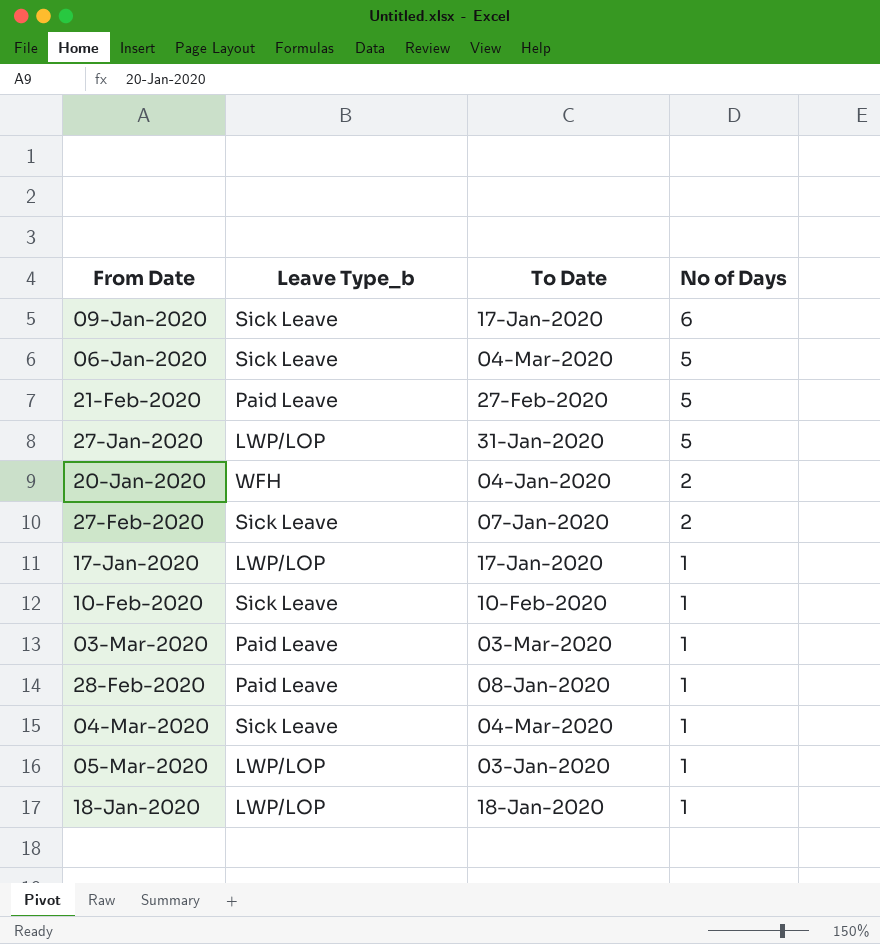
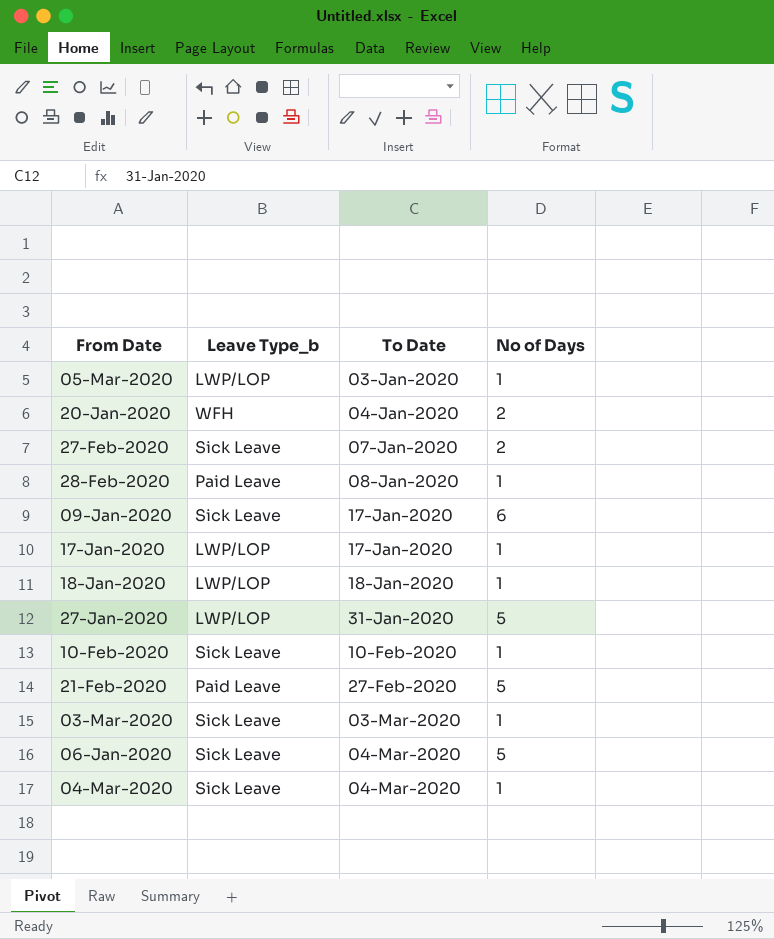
row order: No of Days descending -> To Date ascending
03-Mar-2020 | Leave Type_b: Paid Leave -> Sick Leave

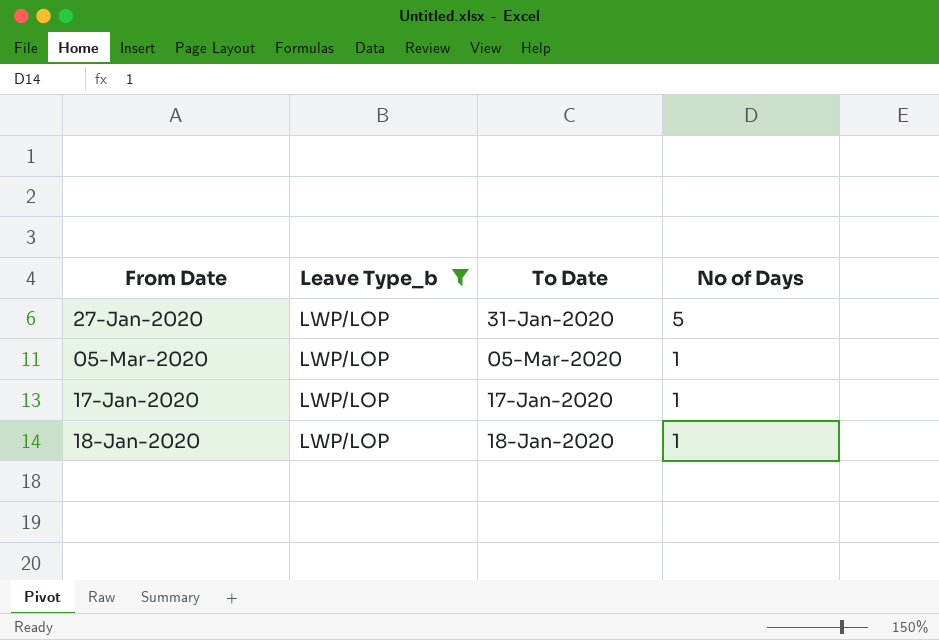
filter: none -> Leave Type_b = LWP/LOP
row order: To Date ascending -> No of Days descending
05-Mar-2020 | To Date: 03-Jan-2020 -> 05-Mar-2020

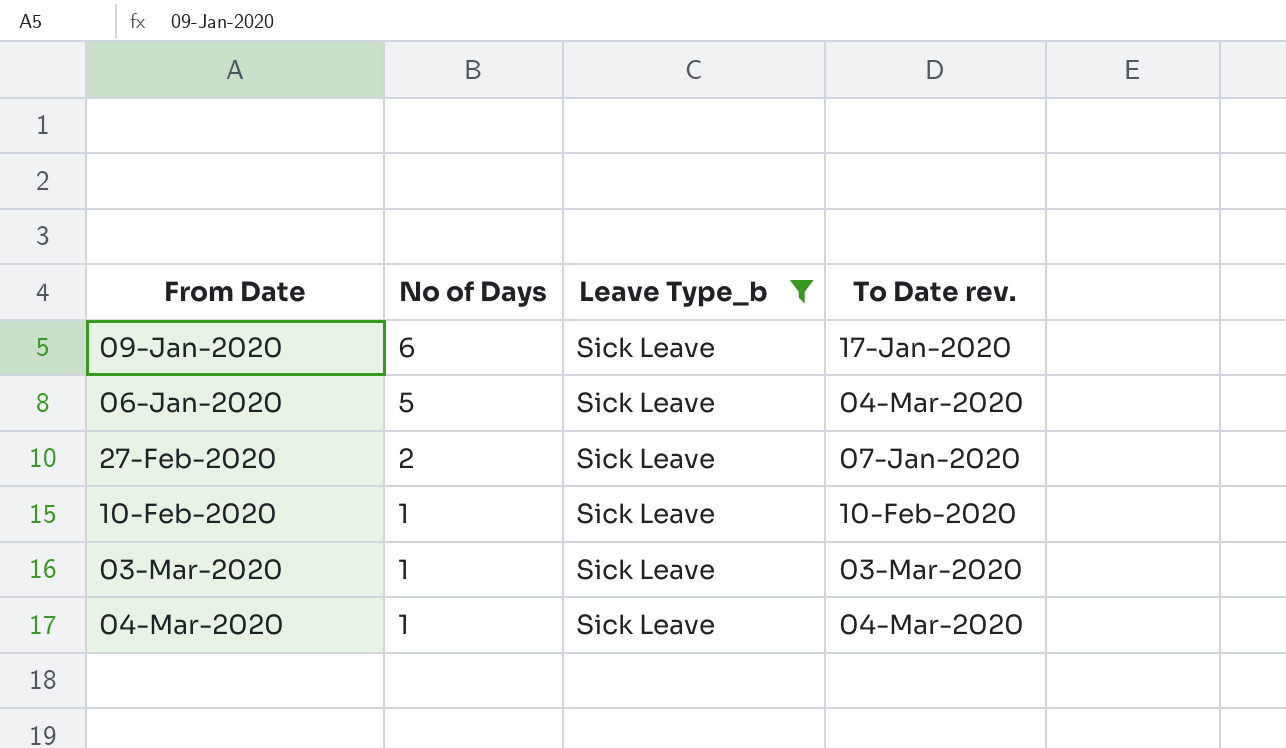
filter: Leave Type_b = LWP/LOP -> Leave Type_b = Sick Leave
column No of Days | position: 4 -> 2
column name: To Date -> To Date rev.

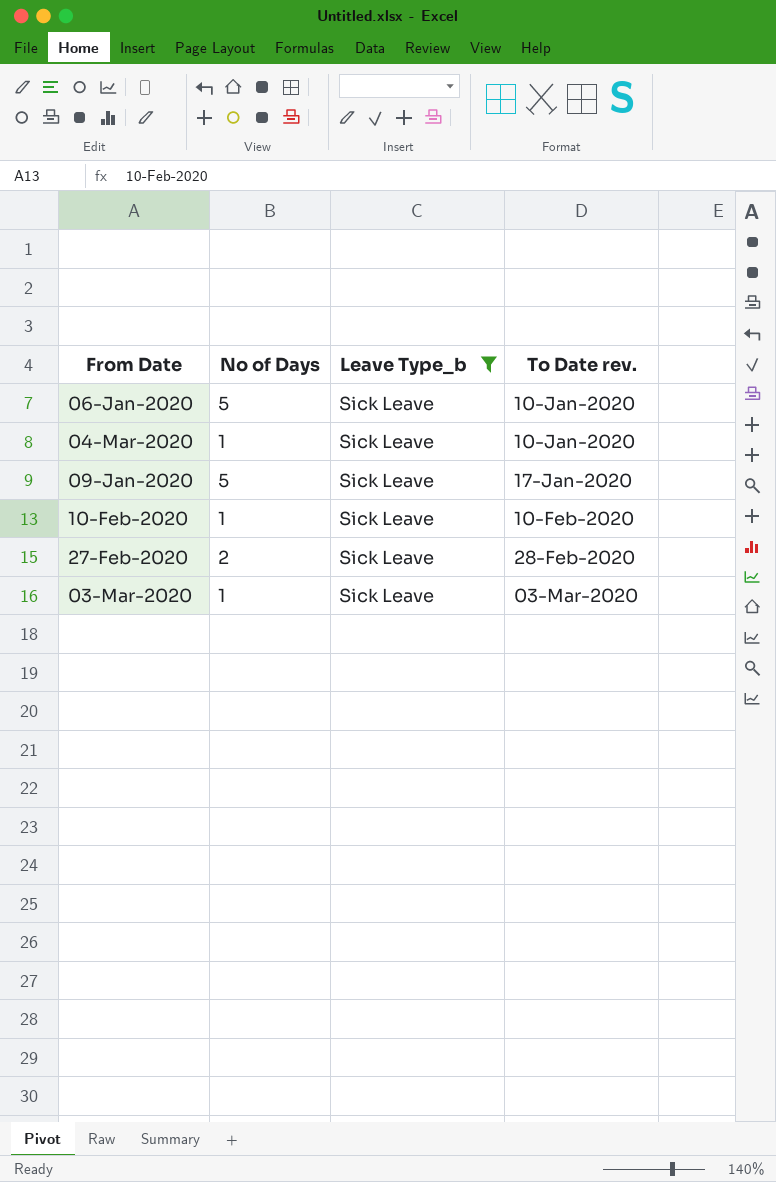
row order: No of Days descending -> To Date rev. ascending
06-Jan-2020 | To Date rev.: 04-Mar-2020 -> 10-Jan-2020
04-Mar-2020 | To Date rev.: 04-Mar-2020 -> 10-Jan-2020
09-Jan-2020 | No of Days: 6 -> 5
27-Feb-2020 | To Date rev.: 07-Jan-2020 -> 28-Feb-2020

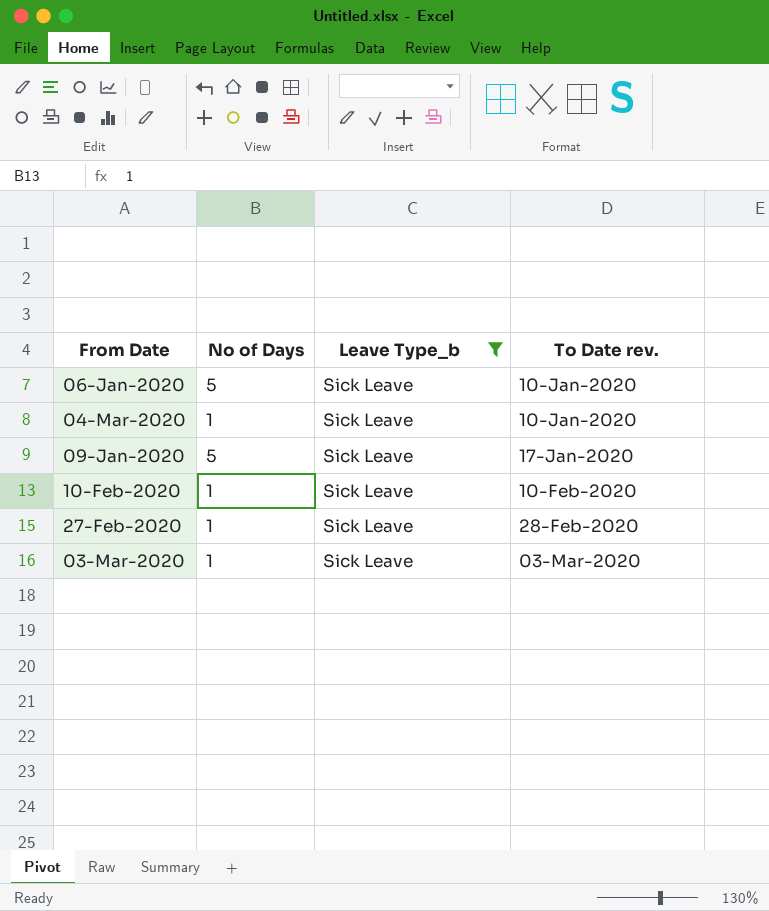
27-Feb-2020 | No of Days: 2 -> 1

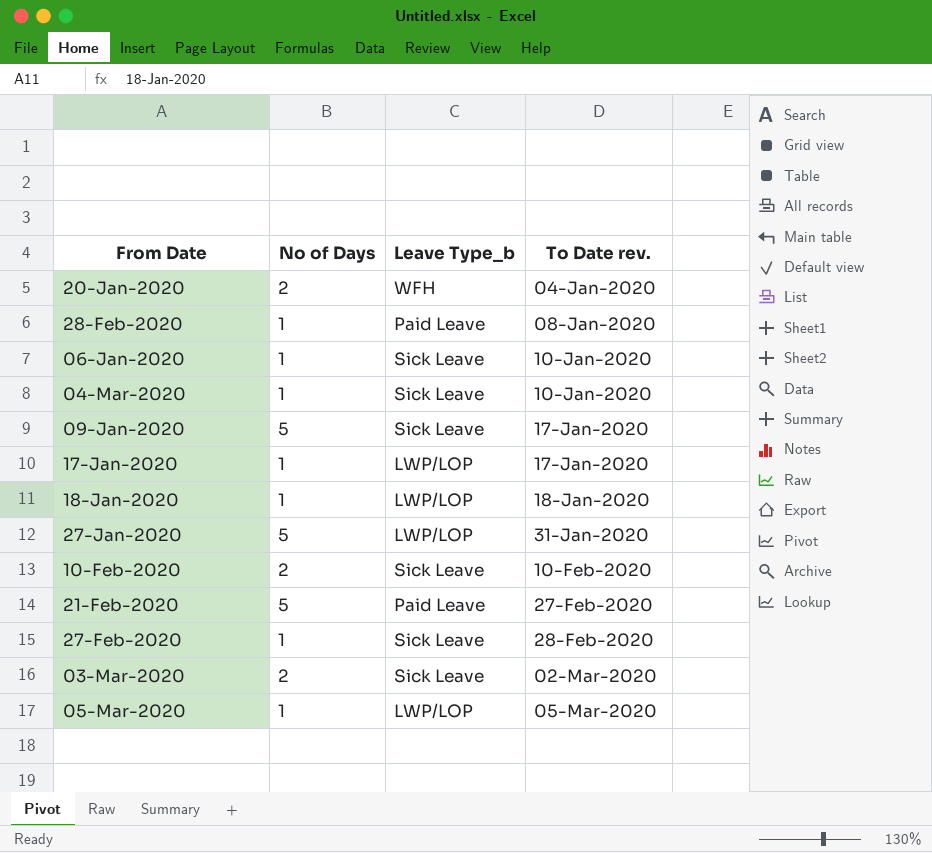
filter: Leave Type_b = Sick Leave -> none
06-Jan-2020 | No of Days: 5 -> 1
10-Feb-2020 | No of Days: 1 -> 2
03-Mar-2020 | No of Days: 1 -> 2
03-Mar-2020 | To Date rev.: 03-Mar-2020 -> 02-Mar-2020

